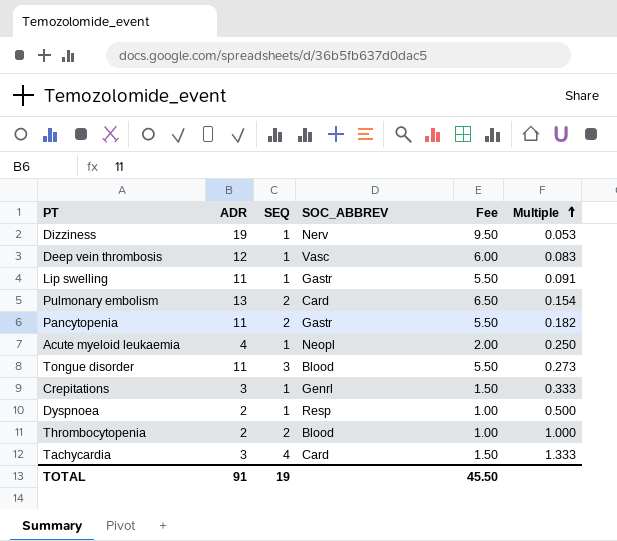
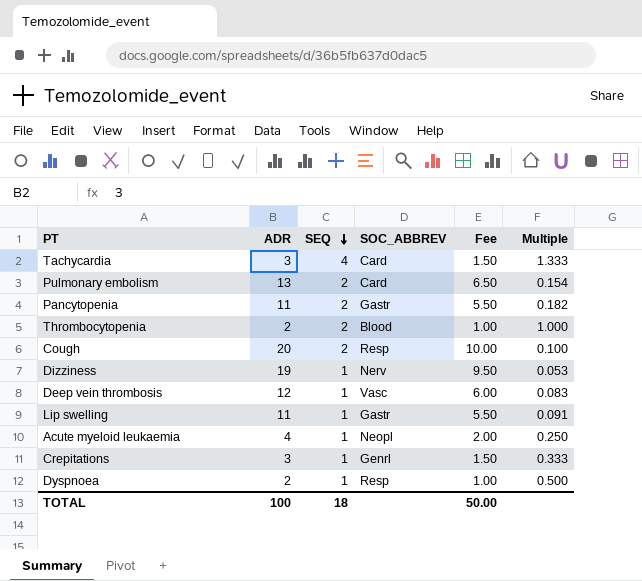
row order: Multiple ascending -> SEQ descending
row Tongue disorder: 11 | 3 | Blood | 5.50 | 0.273 -> none
row Cough: none -> 20 | 2 | Resp | 10.00 | 0.100
TOTAL | ADR: 91 -> 100
TOTAL | SEQ: 19 -> 18
TOTAL | Fee: 45.50 -> 50.00

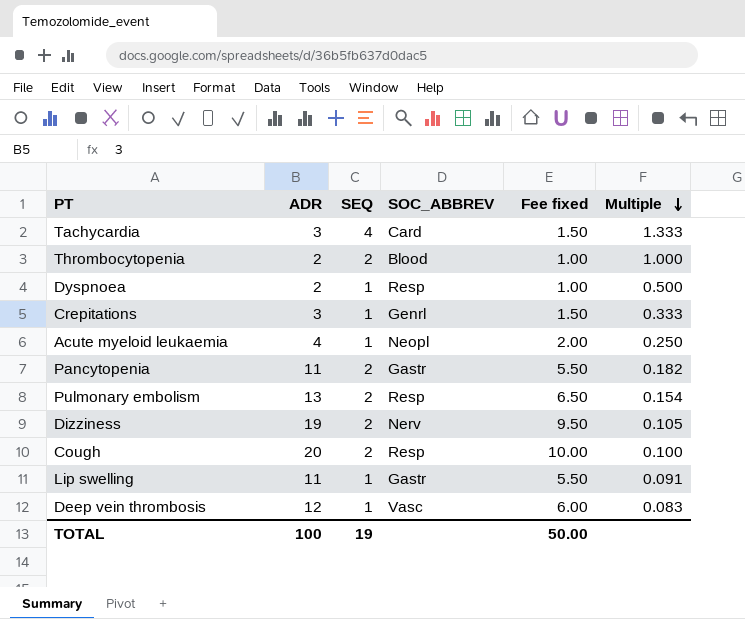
row order: SEQ descending -> Multiple descending
column name: Fee -> Fee fixed
Pulmonary embolism | SOC_ABBREV: Card -> Resp
Dizziness | SEQ: 1 -> 2
Dizziness | Multiple: 0.053 -> 0.105
TOTAL | SEQ: 18 -> 19

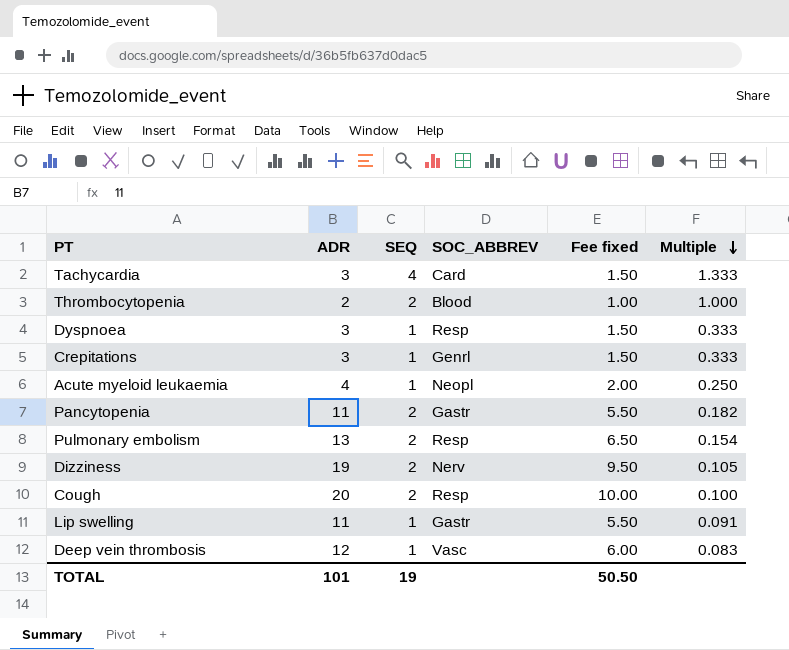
Dyspnoea | ADR: 2 -> 3
Dyspnoea | Fee fixed: 1.00 -> 1.50
Dyspnoea | Multiple: 0.500 -> 0.333
TOTAL | ADR: 100 -> 101
TOTAL | Fee fixed: 50.00 -> 50.50

